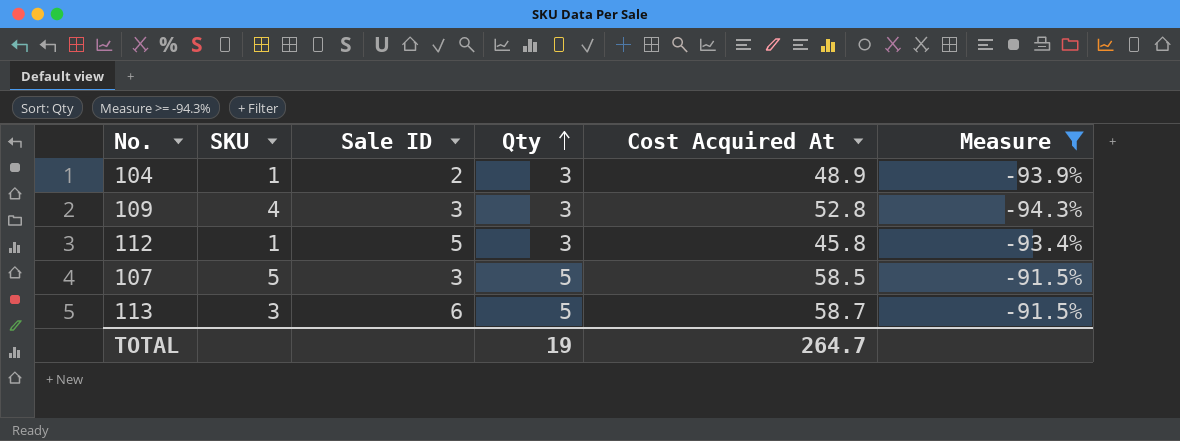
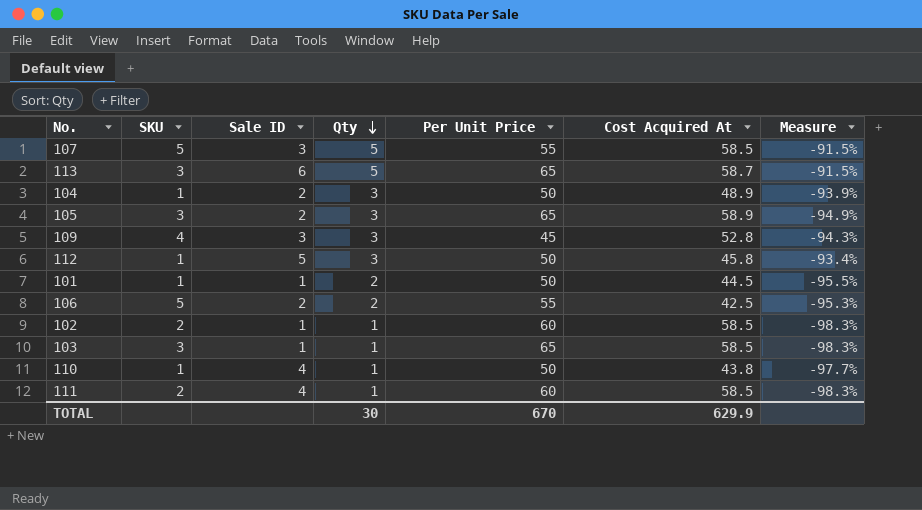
filter: Measure >= -94.3% -> none
row order: Qty ascending -> Qty descending
column Per Unit Price | position: none -> 5
TOTAL | Qty: 19 -> 30
TOTAL | Cost Acquired At: 264.7 -> 629.9

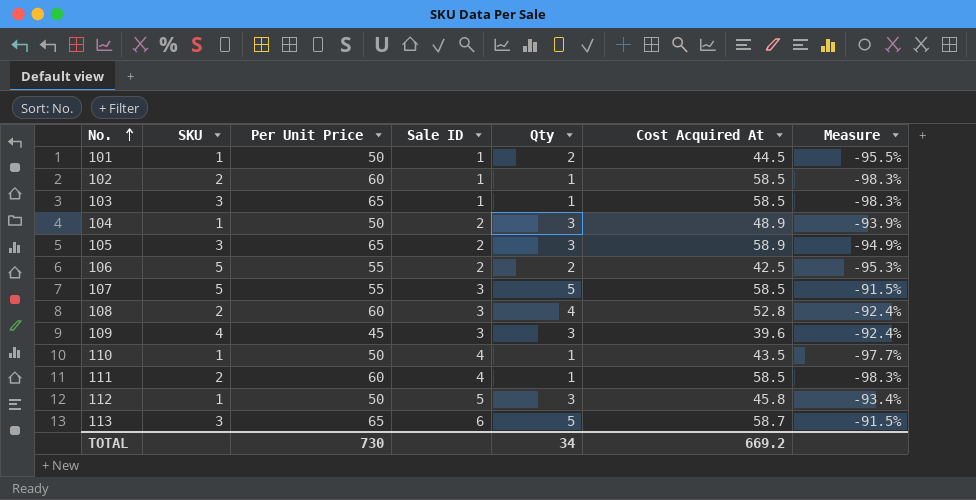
row order: Qty descending -> No. ascending
column Per Unit Price | position: 5 -> 3
row 108: none -> 2 | 60 | 3 | 4 | 52.8 | -92.4%
109 | Cost Acquired At: 52.8 -> 39.6
109 | Measure: -94.3% -> -92.4%
110 | Cost Acquired At: 43.8 -> 43.5
TOTAL | Per Unit Price: 670 -> 730
TOTAL | Qty: 30 -> 34
TOTAL | Cost Acquired At: 629.9 -> 669.2

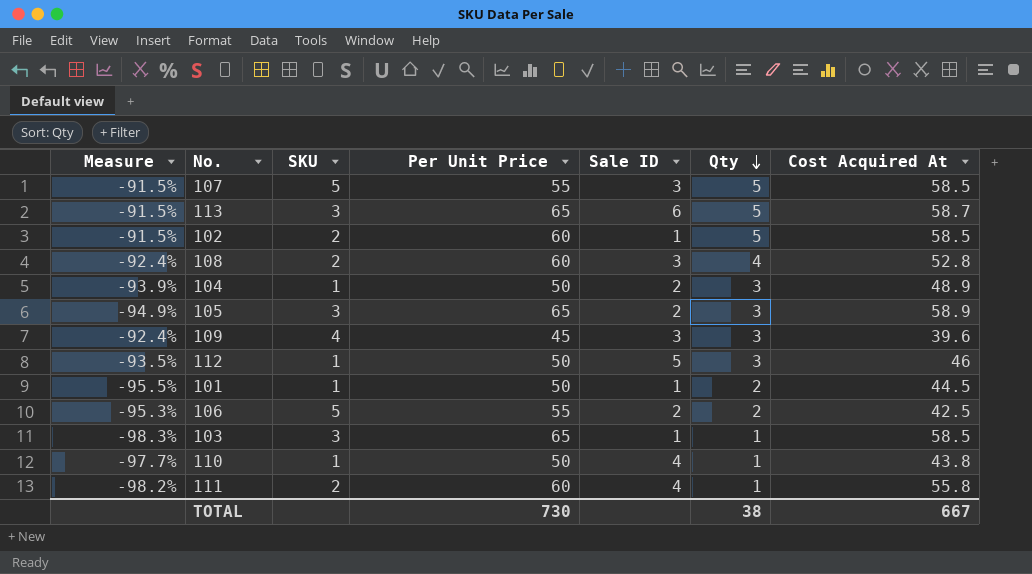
row order: No. ascending -> Qty descending
column Measure | position: 7 -> 1
102 | Measure: -98.3% -> -91.5%
102 | Qty: 1 -> 5
112 | Measure: -93.4% -> -93.5%
112 | Cost Acquired At: 45.8 -> 46
110 | Cost Acquired At: 43.5 -> 43.8
111 | Measure: -98.3% -> -98.2%
111 | Cost Acquired At: 58.5 -> 55.8
TOTAL | Qty: 34 -> 38
TOTAL | Cost Acquired At: 669.2 -> 667

